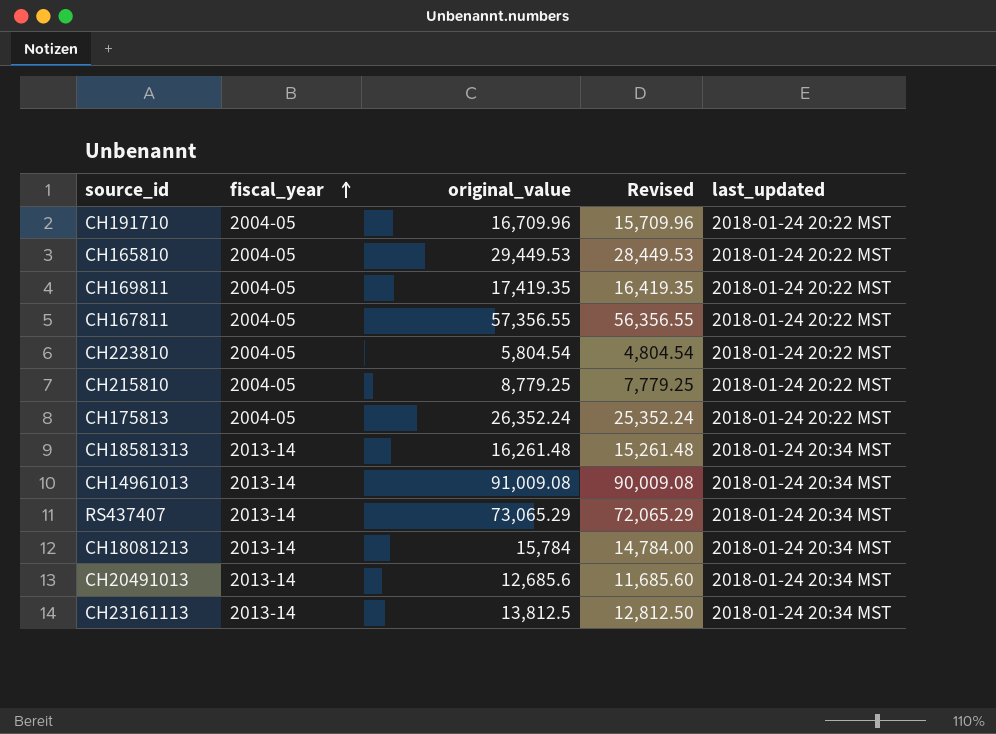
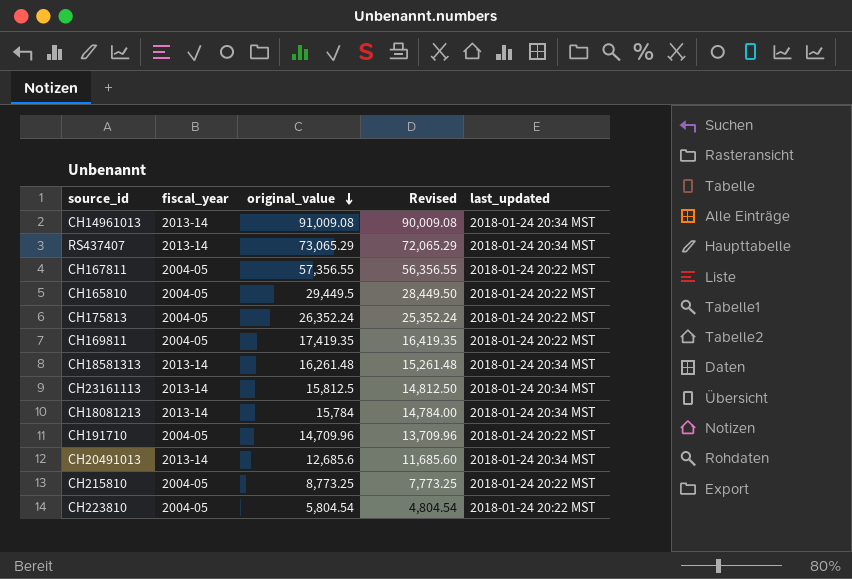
row order: fiscal_year ascending -> original_value descending
CH165810 | original_value: 29,449.53 -> 29,449.5
CH165810 | Revised: 28,449.53 -> 28,449.50
CH23161113 | original_value: 13,812.5 -> 15,812.5
CH23161113 | Revised: 12,812.50 -> 14,812.50
CH191710 | original_value: 16,709.96 -> 14,709.96
CH191710 | Revised: 15,709.96 -> 13,709.96
CH215810 | original_value: 8,779.25 -> 8,773.25
CH215810 | Revised: 7,779.25 -> 7,773.25

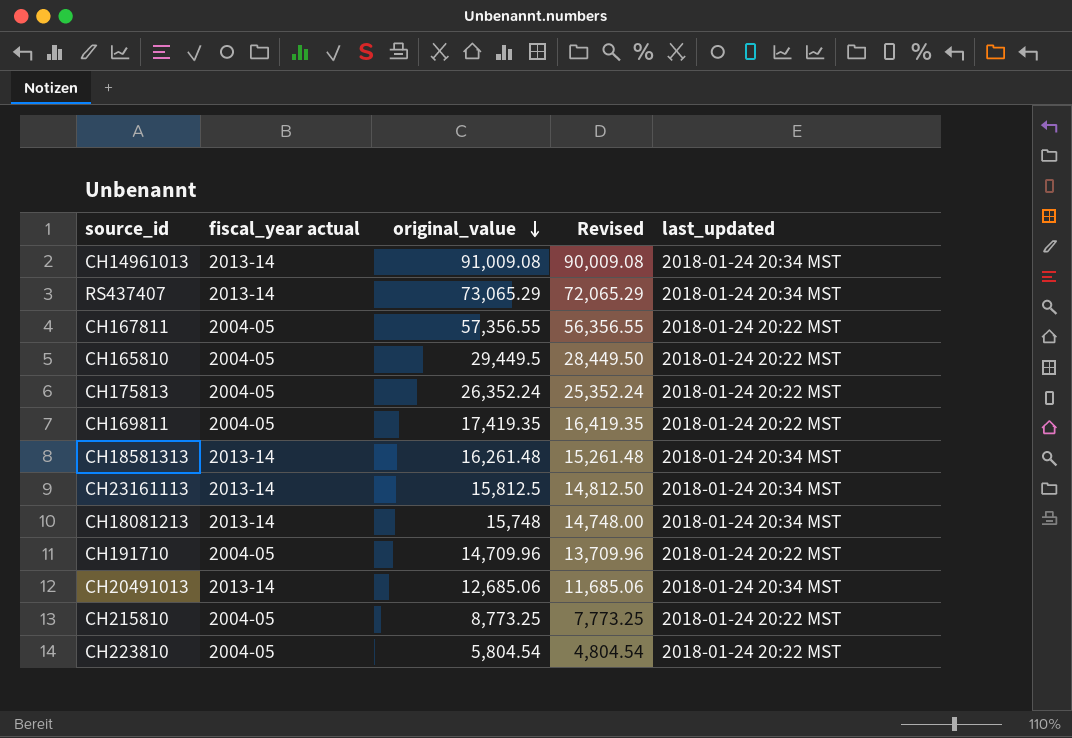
column name: fiscal_year -> fiscal_year actual
CH18081213 | original_value: 15,784 -> 15,748
CH18081213 | Revised: 14,784.00 -> 14,748.00
CH20491013 | original_value: 12,685.6 -> 12,685.06
CH20491013 | Revised: 11,685.60 -> 11,685.06

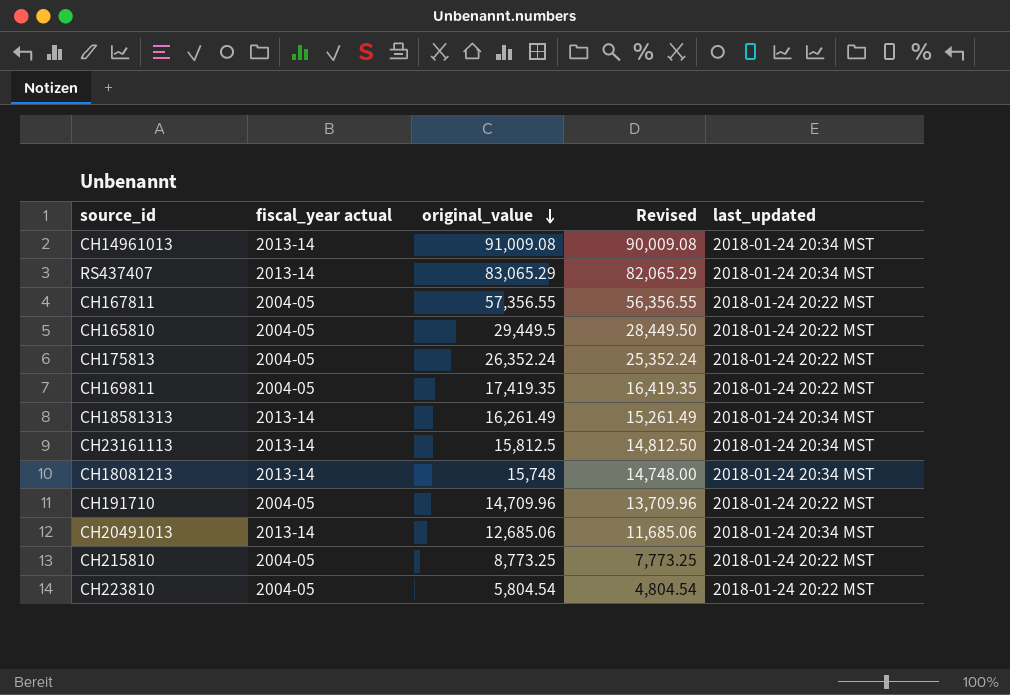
RS437407 | original_value: 73,065.29 -> 83,065.29
RS437407 | Revised: 72,065.29 -> 82,065.29
CH18581313 | original_value: 16,261.48 -> 16,261.49
CH18581313 | Revised: 15,261.48 -> 15,261.49

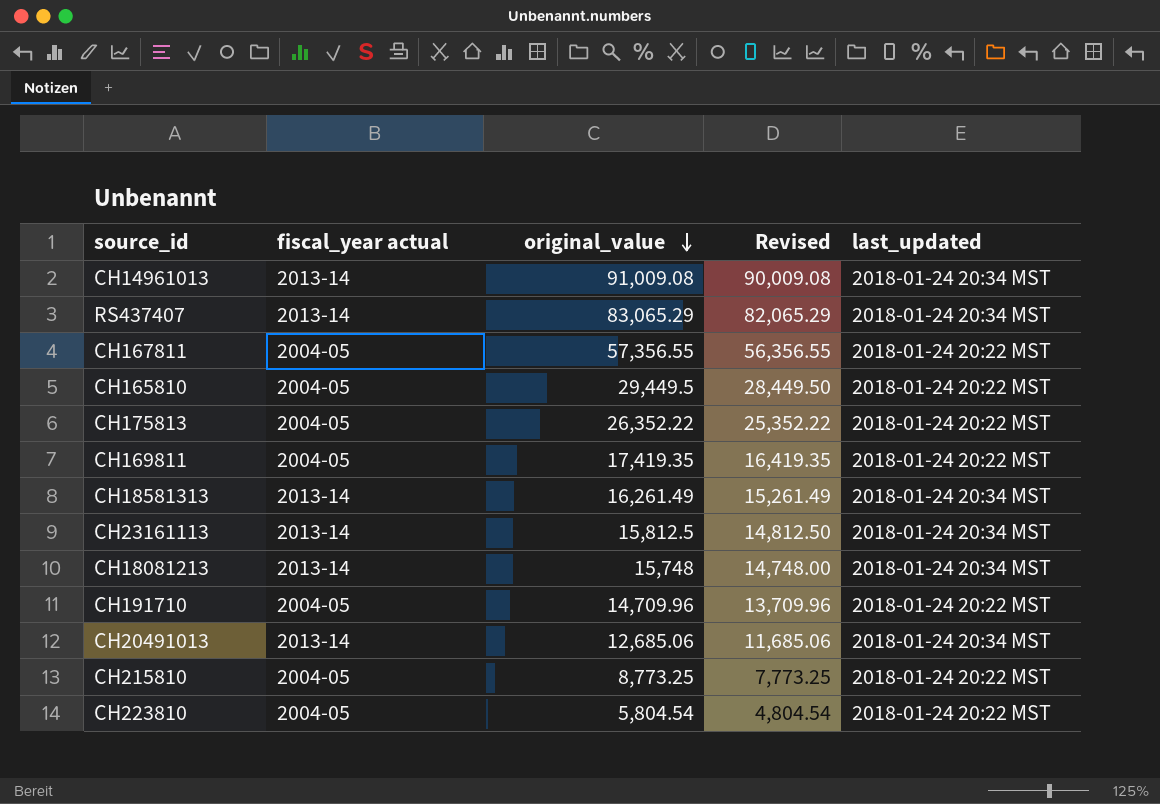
CH175813 | original_value: 26,352.24 -> 26,352.22
CH175813 | Revised: 25,352.24 -> 25,352.22

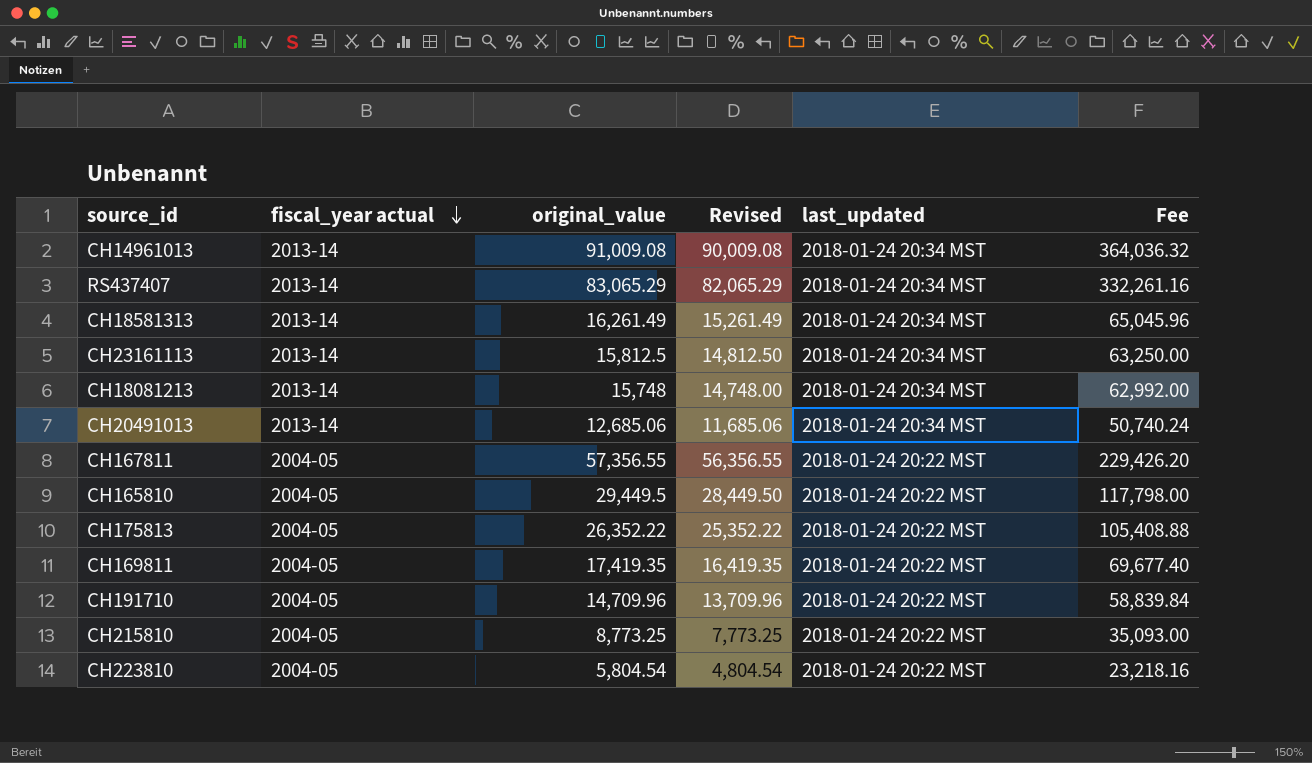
row order: original_value descending -> fiscal_year actual descending
column Fee | formula: none -> [original_value] * 4

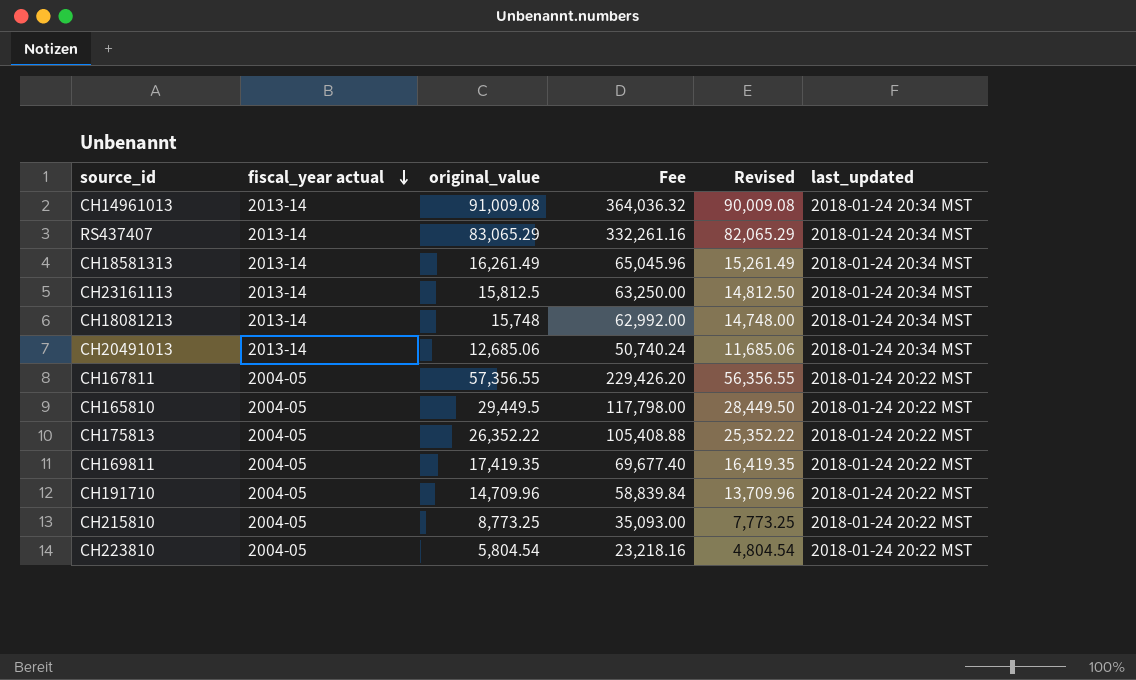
column Fee | position: 6 -> 4

